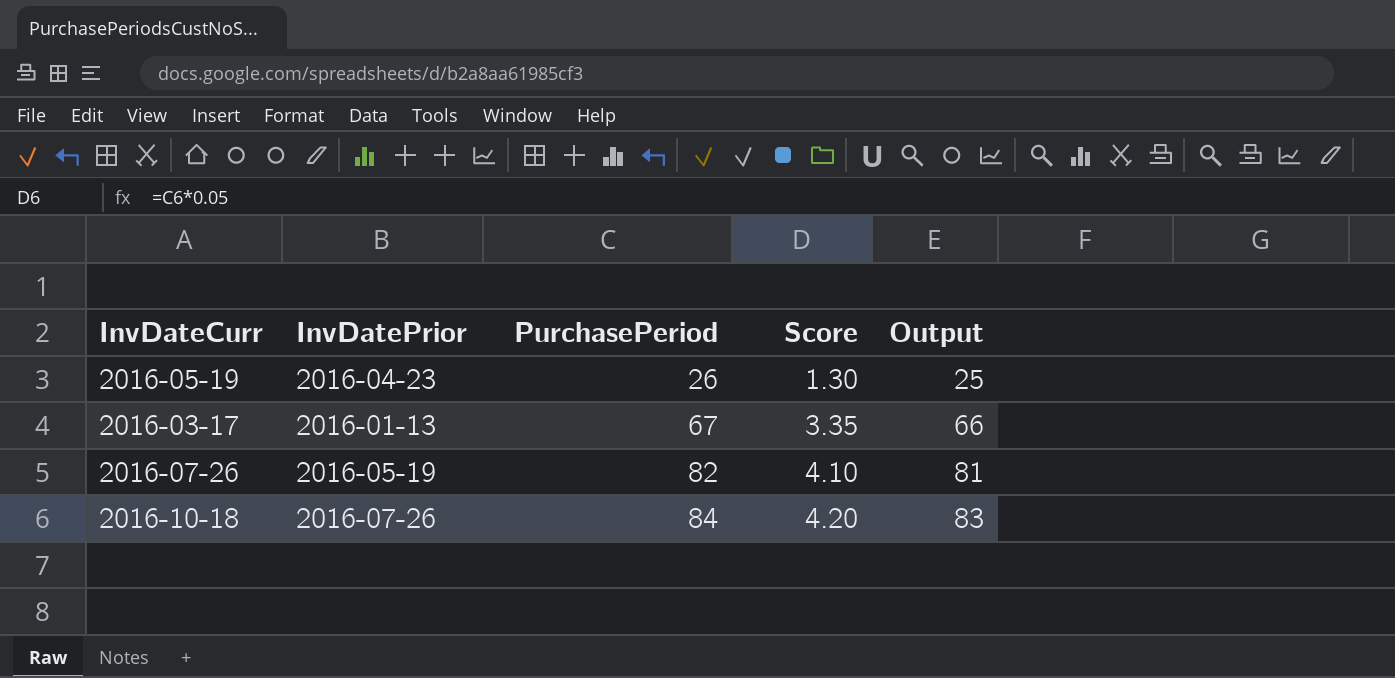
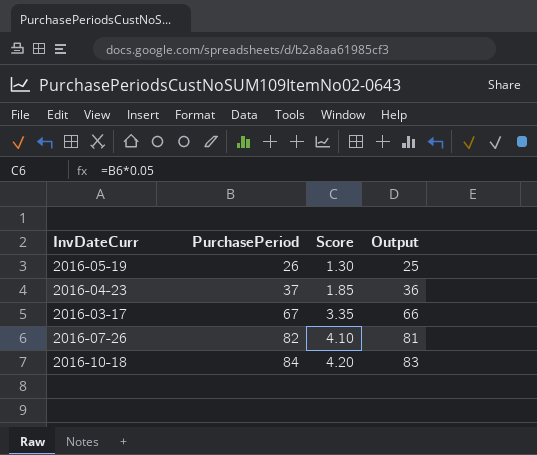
column InvDatePrior | position: 2 -> none
row 2016-04-23: none -> 37 | 1.85 | 36

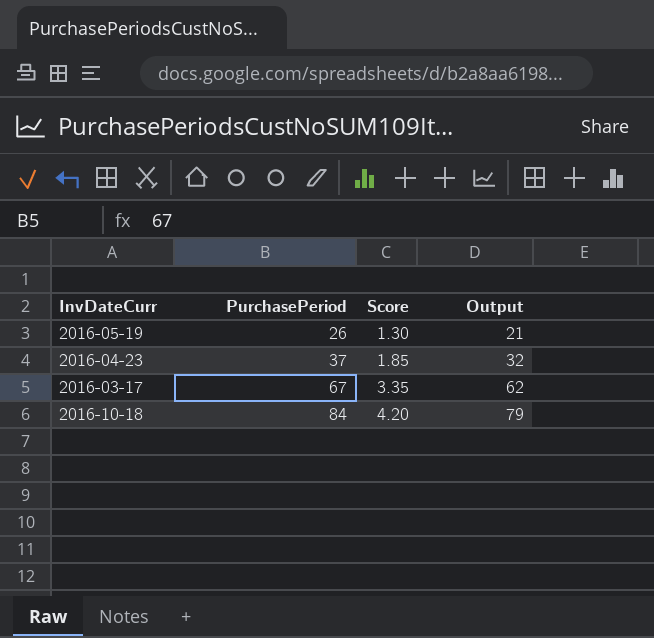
column Output | formula: [PurchasePeriod] - 1 -> [PurchasePeriod] - 5
row 2016-07-26: 82 | 4.10 | 81 -> none

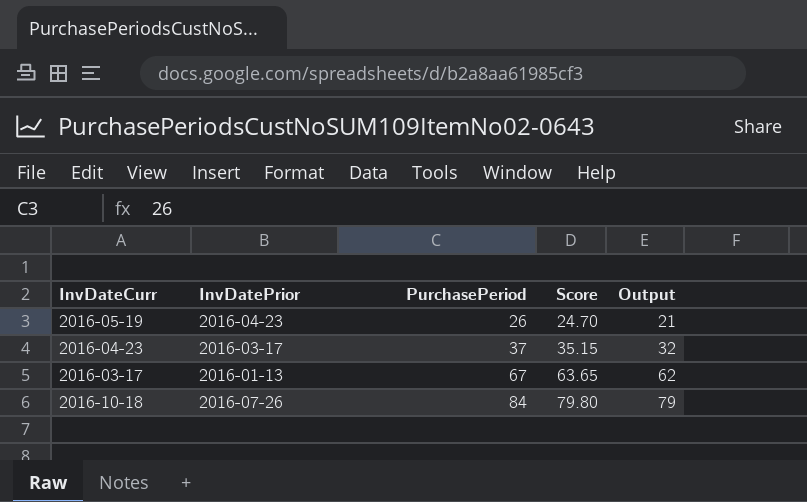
column InvDatePrior | position: none -> 2
column Score | formula: [PurchasePeriod] * 0.05 -> [PurchasePeriod] * 0.95

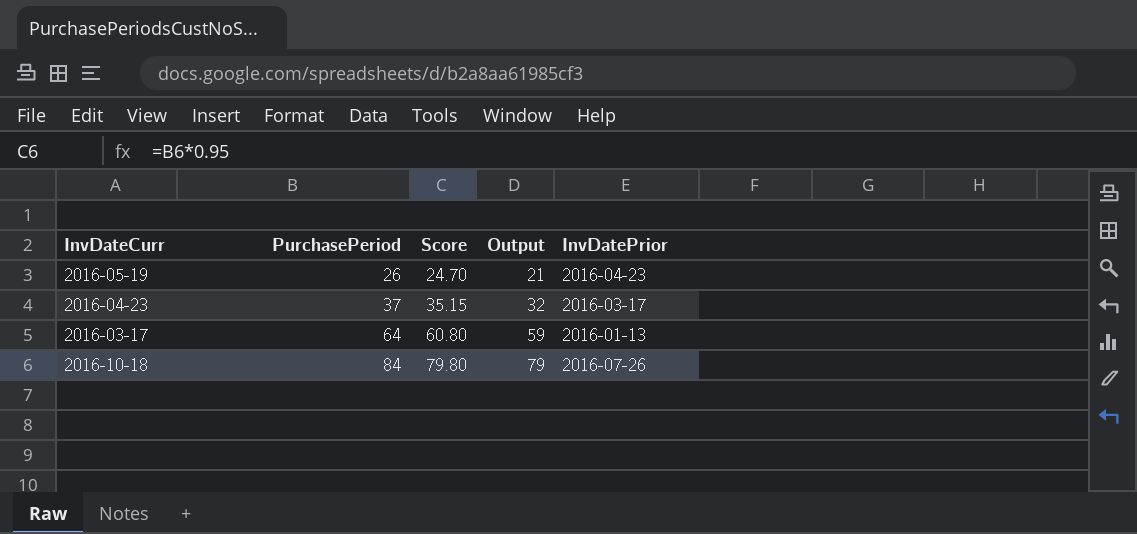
column InvDatePrior | position: 2 -> 5
2016-03-17 | PurchasePeriod: 67 -> 64
2016-03-17 | Score: 63.65 -> 60.80
2016-03-17 | Output: 62 -> 59

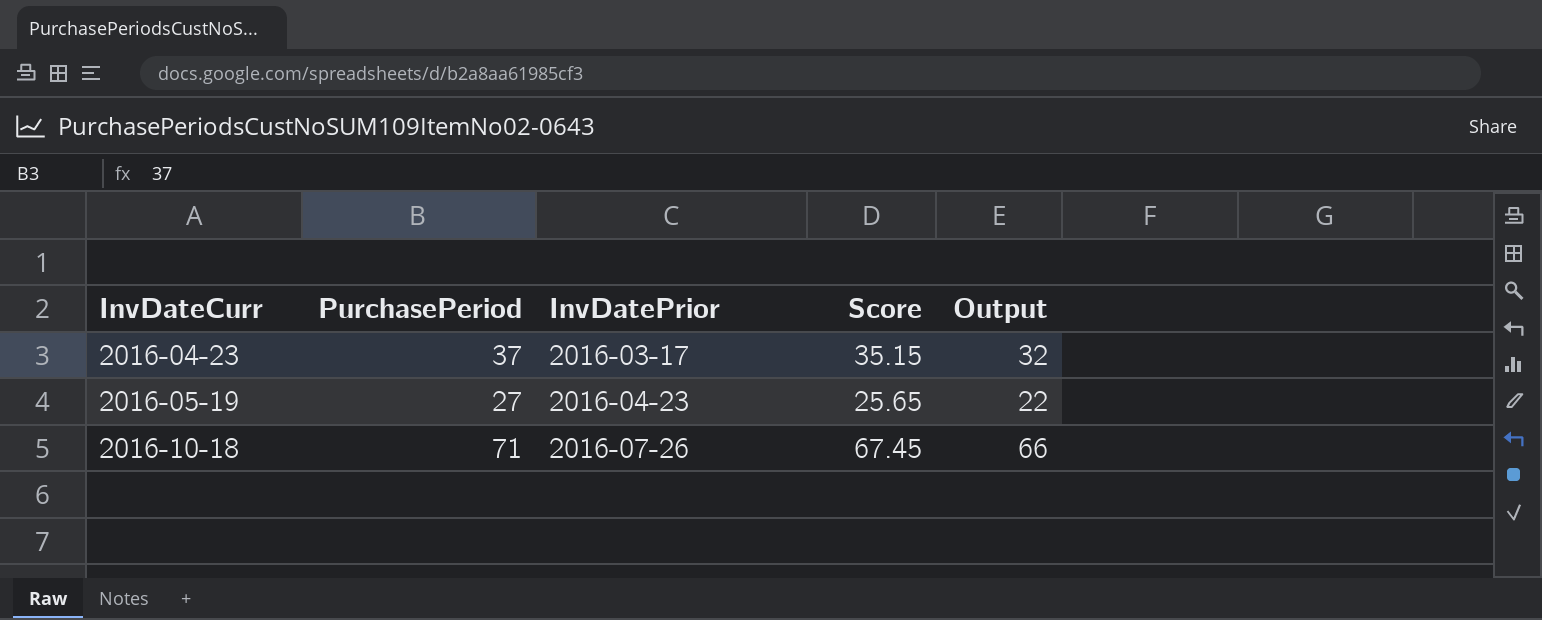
row order: PurchasePeriod ascending -> InvDateCurr ascending
column InvDatePrior | position: 5 -> 3
row 2016-03-17: 64 | 60.80 | 59 | 2016-01-13 -> none
2016-05-19 | PurchasePeriod: 26 -> 27
2016-05-19 | Score: 24.70 -> 25.65
2016-05-19 | Output: 21 -> 22
2016-10-18 | PurchasePeriod: 84 -> 71
2016-10-18 | Score: 79.80 -> 67.45
2016-10-18 | Output: 79 -> 66

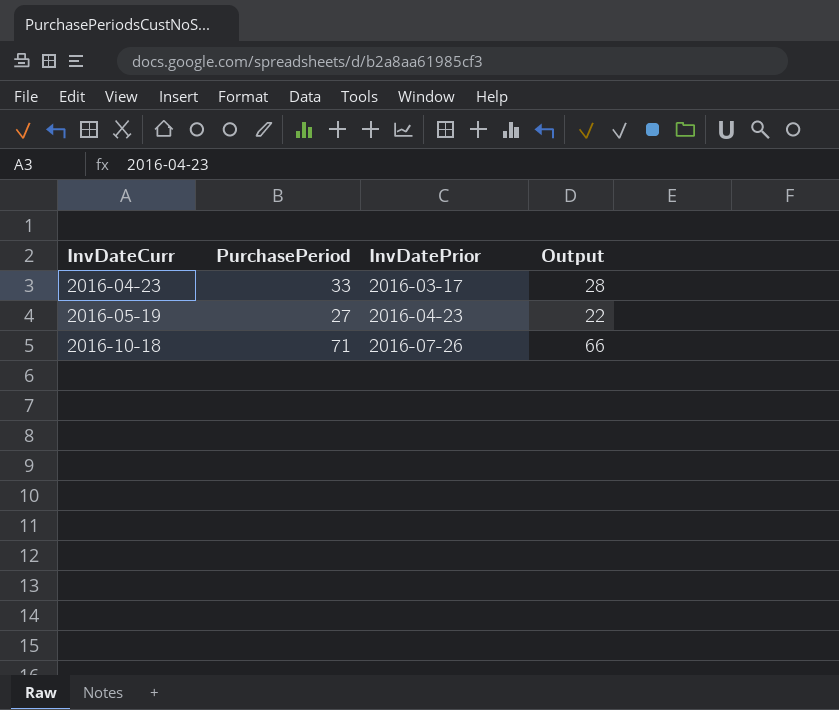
column Score | formula: [PurchasePeriod] * 0.95 -> none
2016-04-23 | PurchasePeriod: 37 -> 33
2016-04-23 | Output: 32 -> 28

